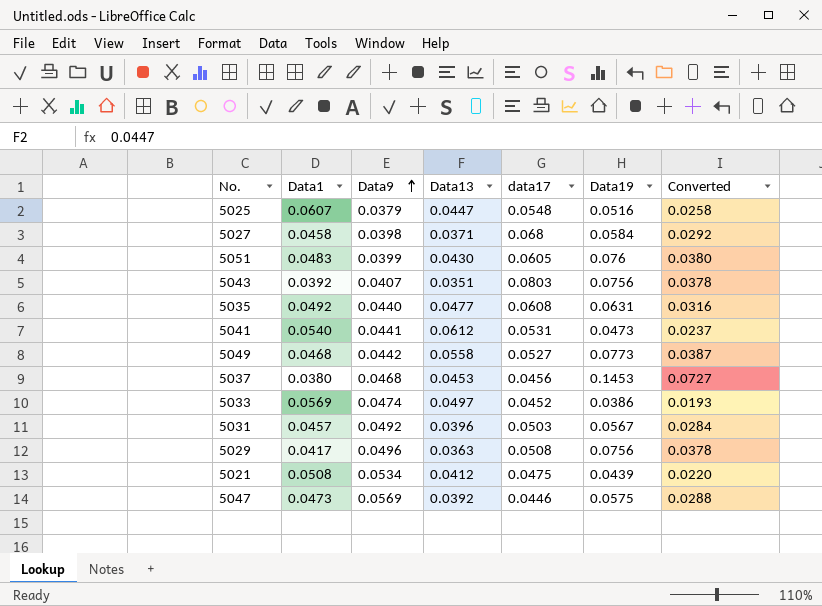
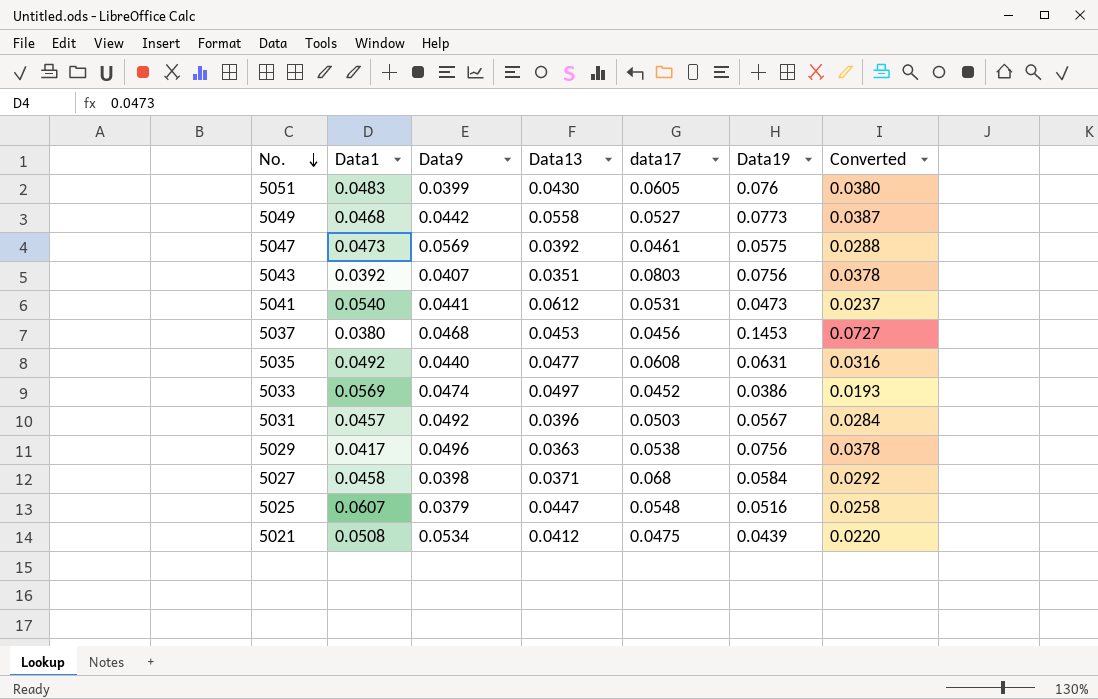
row order: Data9 ascending -> No. descending
5047 | data17: 0.0446 -> 0.0461
5029 | data17: 0.0508 -> 0.0538

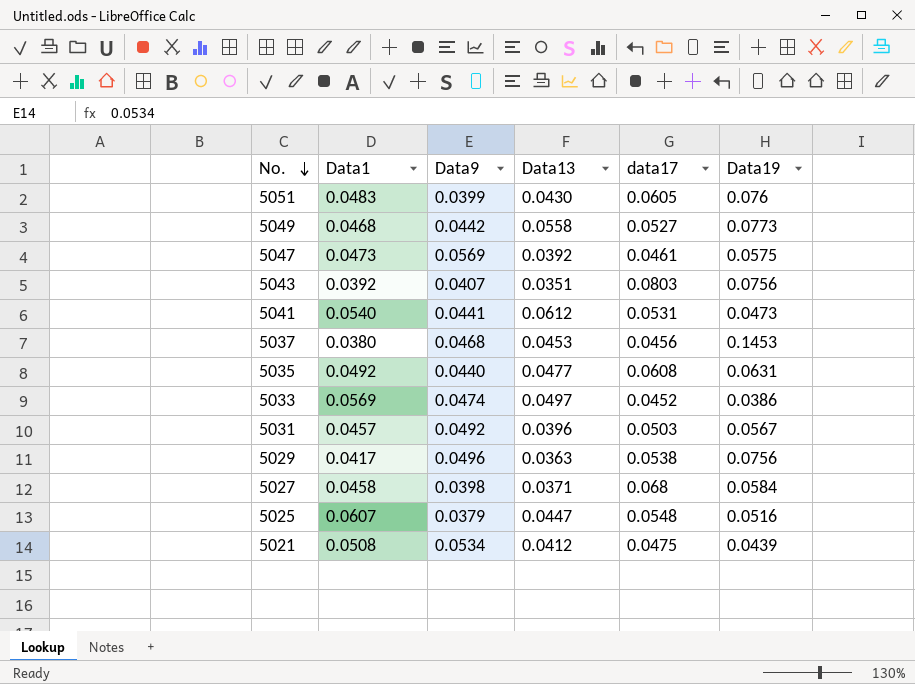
column Converted | formula: [Data19] * 0.5 -> none

